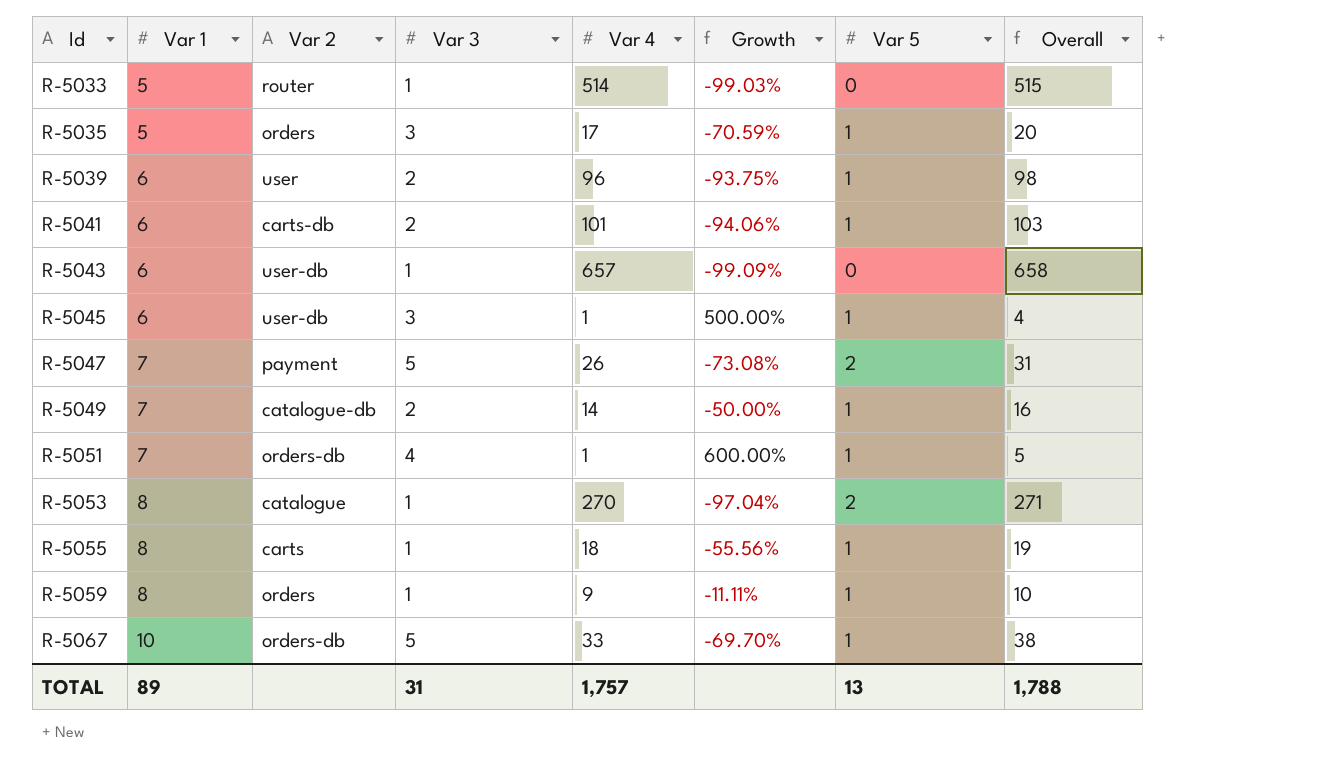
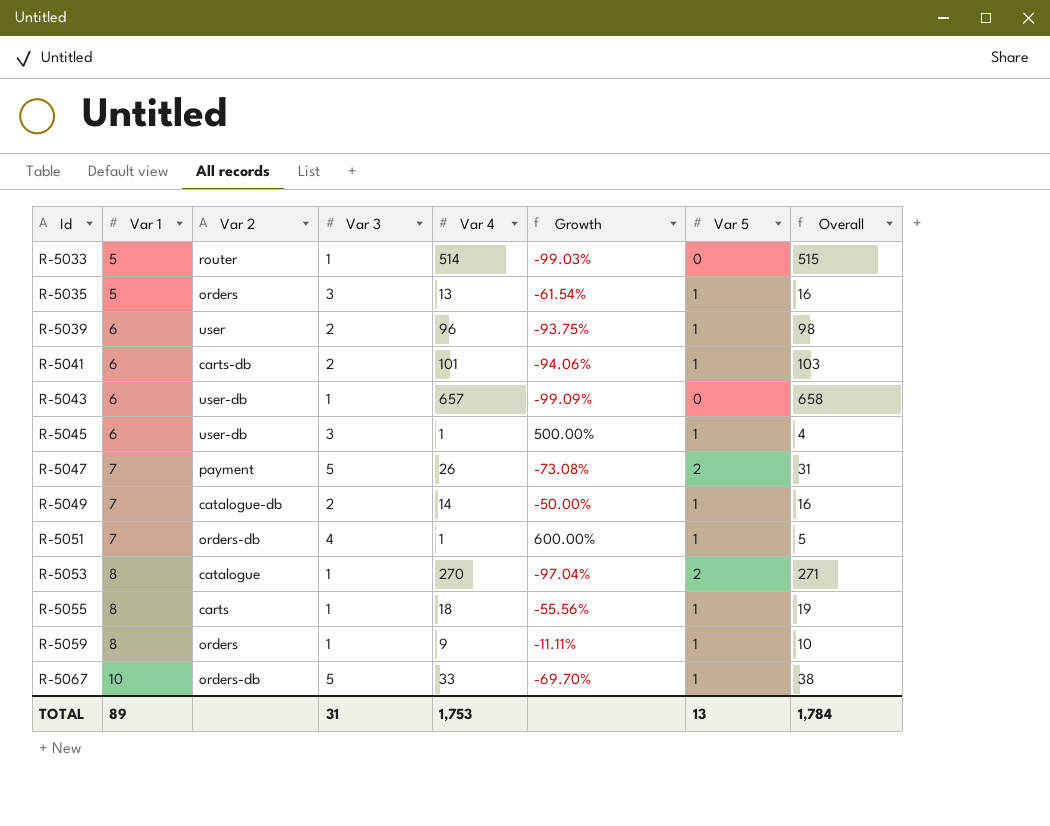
R-5035 | Var 4: 17 -> 13
R-5035 | Growth: -70.59% -> -61.54%
R-5035 | Overall: 20 -> 16
TOTAL | Var 4: 1,757 -> 1,753
TOTAL | Overall: 1,788 -> 1,784

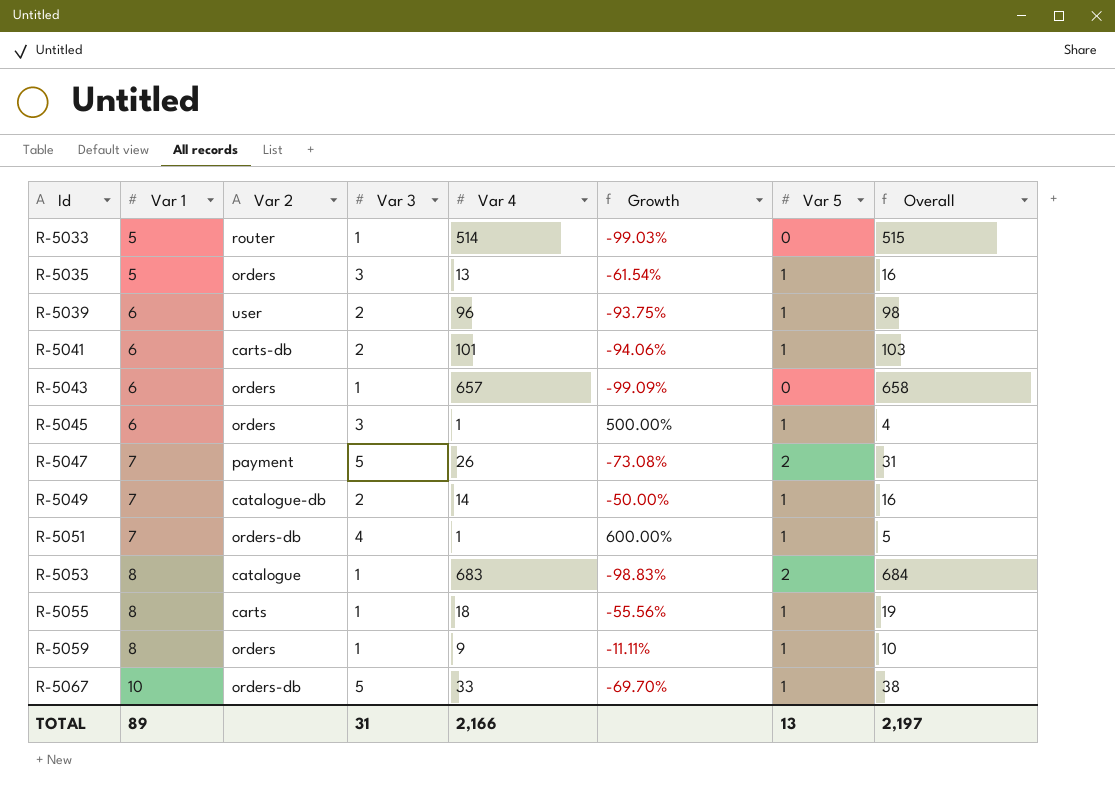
R-5043 | Var 2: user-db -> orders
R-5045 | Var 2: user-db -> orders
R-5053 | Var 4: 270 -> 683
R-5053 | Growth: -97.04% -> -98.83%
R-5053 | Overall: 271 -> 684
TOTAL | Var 4: 1,753 -> 2,166
TOTAL | Overall: 1,784 -> 2,197

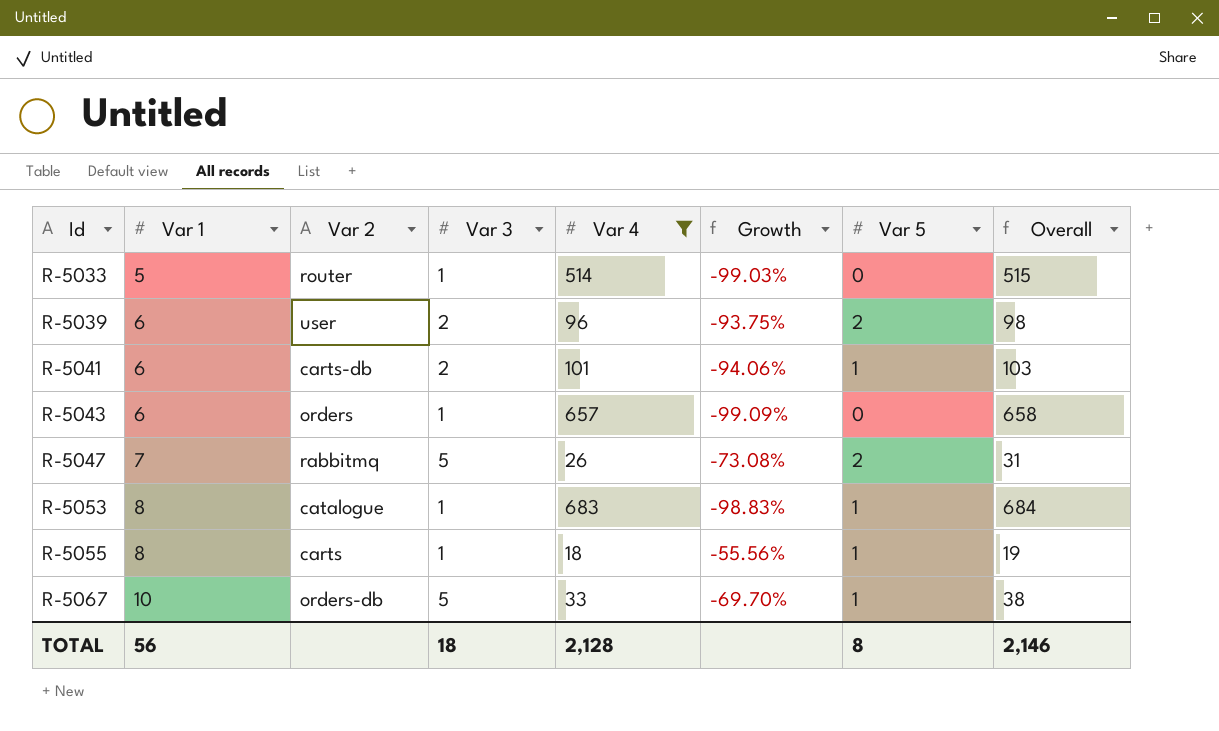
filter: none -> Var 4 >= 18
R-5039 | Var 5: 1 -> 2
R-5047 | Var 2: payment -> rabbitmq
R-5053 | Var 5: 2 -> 1
TOTAL | Var 1: 89 -> 56
TOTAL | Var 3: 31 -> 18
TOTAL | Var 4: 2,166 -> 2,128
TOTAL | Var 5: 13 -> 8
TOTAL | Overall: 2,197 -> 2,146

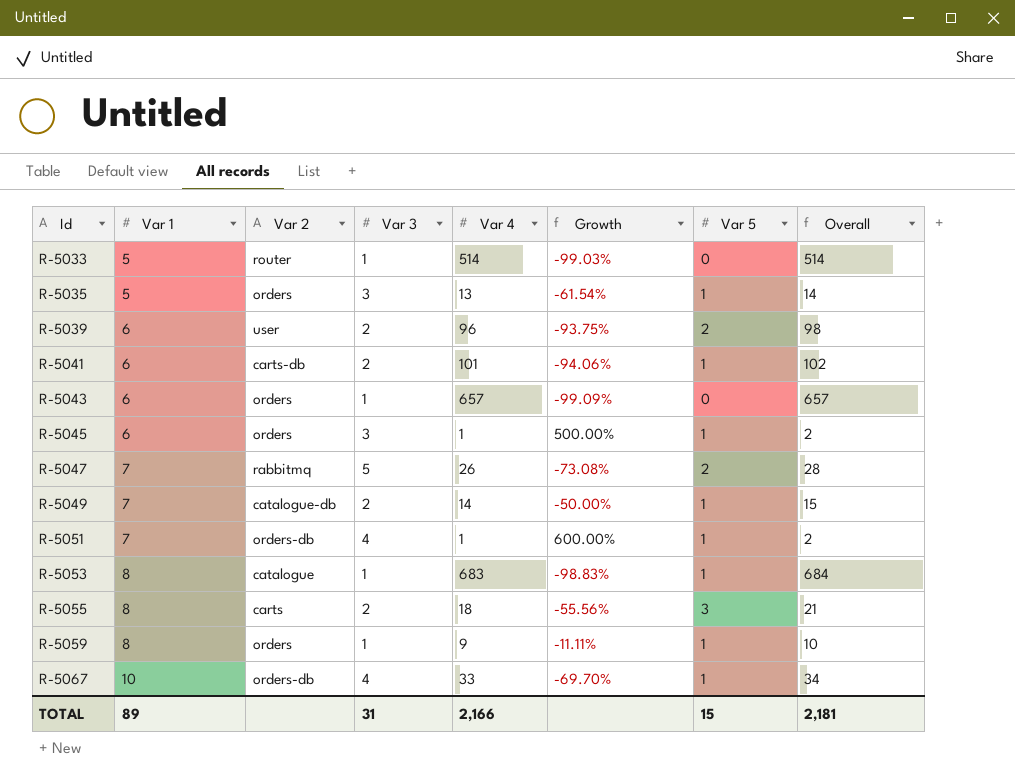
filter: Var 4 >= 18 -> none
column Overall | formula: [Var 3] + [Var 4] -> [Var 4] + [Var 5]
R-5055 | Var 3: 1 -> 2
R-5055 | Var 5: 1 -> 3
R-5067 | Var 3: 5 -> 4
TOTAL | Var 1: 56 -> 89
TOTAL | Var 3: 18 -> 31
TOTAL | Var 4: 2,128 -> 2,166
TOTAL | Var 5: 8 -> 15
TOTAL | Overall: 2,146 -> 2,181

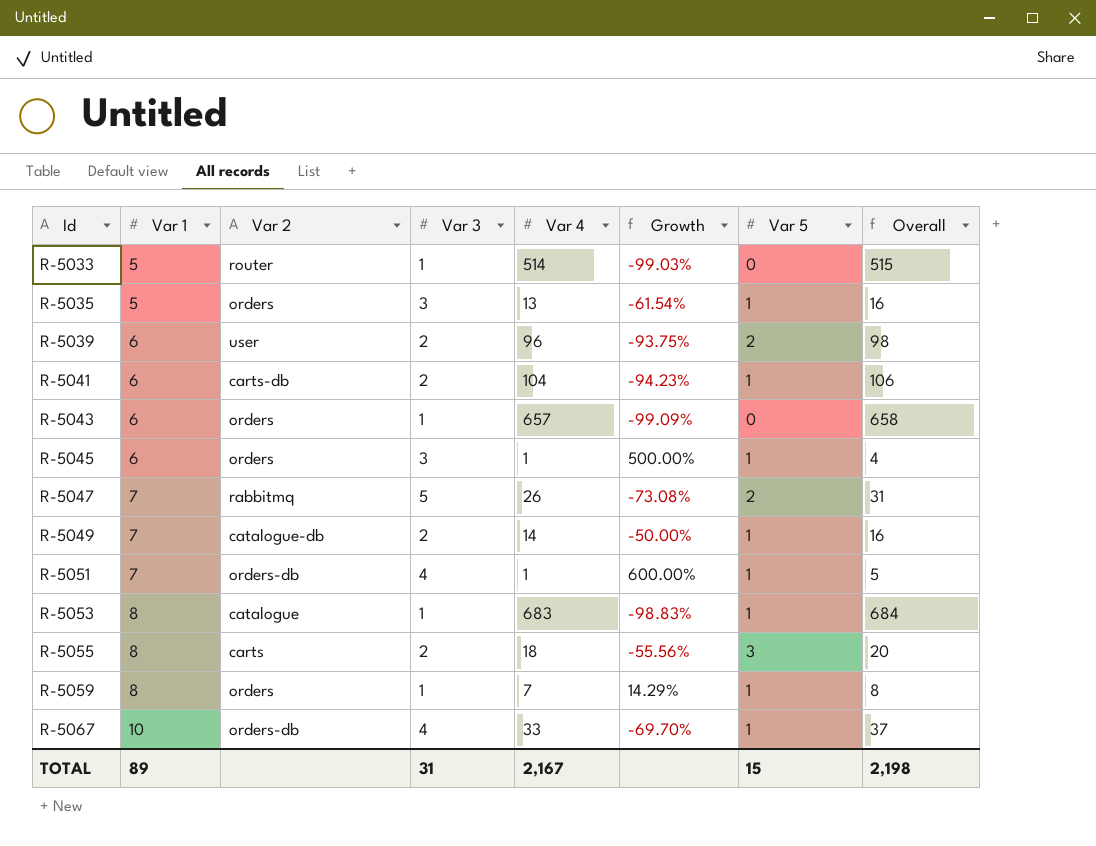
column Overall | formula: [Var 4] + [Var 5] -> [Var 3] + [Var 4]
R-5041 | Var 4: 101 -> 104
R-5041 | Growth: -94.06% -> -94.23%
R-5059 | Var 4: 9 -> 7
R-5059 | Growth: -11.11% -> 14.29%
TOTAL | Var 4: 2,166 -> 2,167
TOTAL | Overall: 2,181 -> 2,198

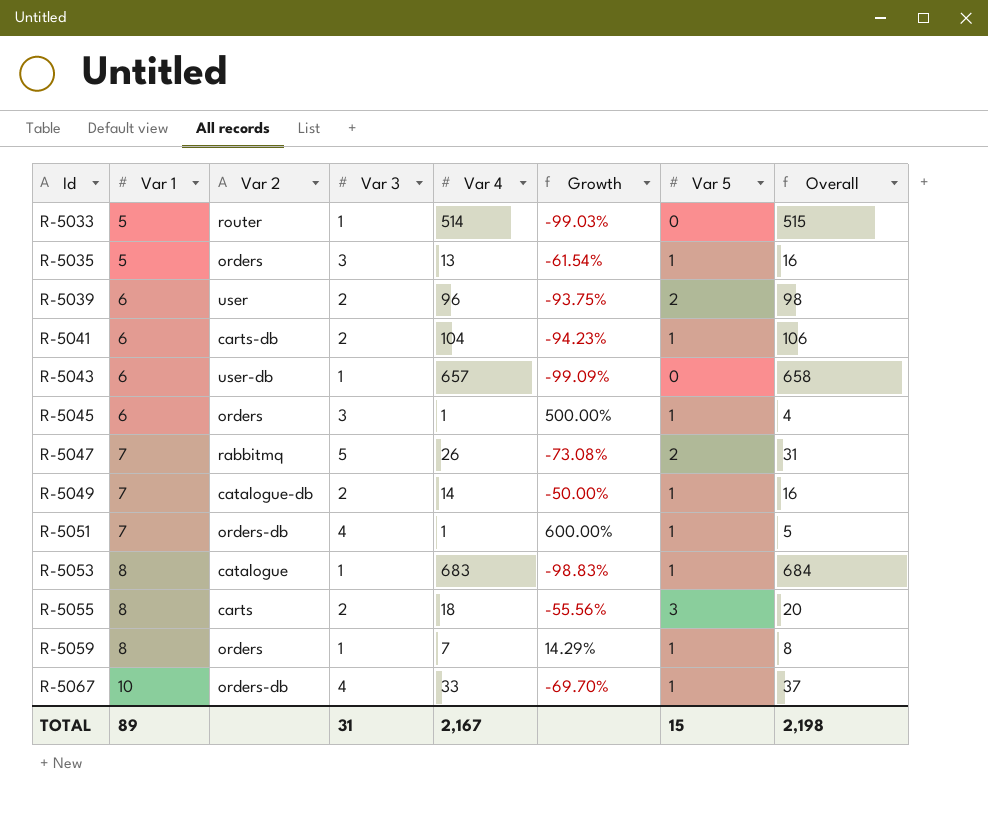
R-5043 | Var 2: orders -> user-db

